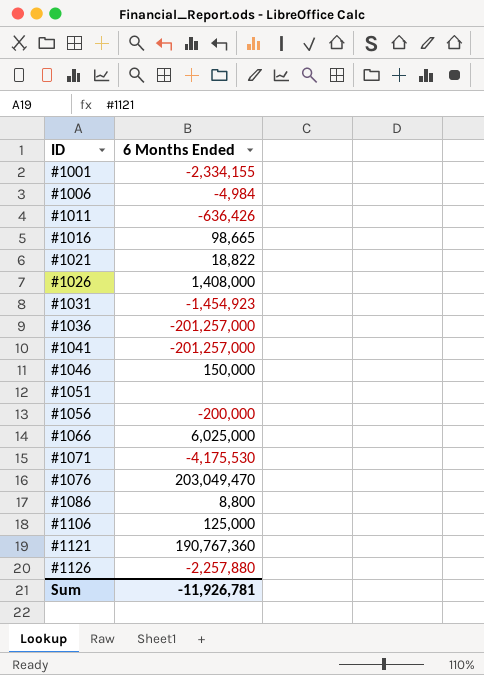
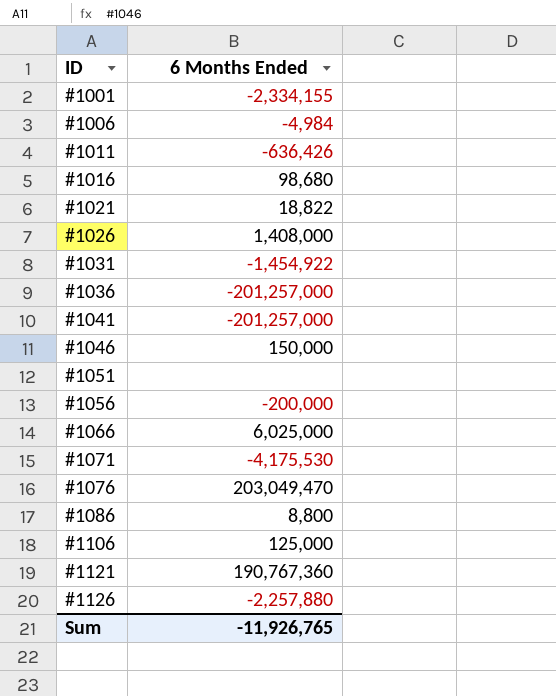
#1016 | 6 Months Ended: 98,665 -> 98,680
#1031 | 6 Months Ended: -1,454,923 -> -1,454,922
Sum | 6 Months Ended: -11,926,781 -> -11,926,765

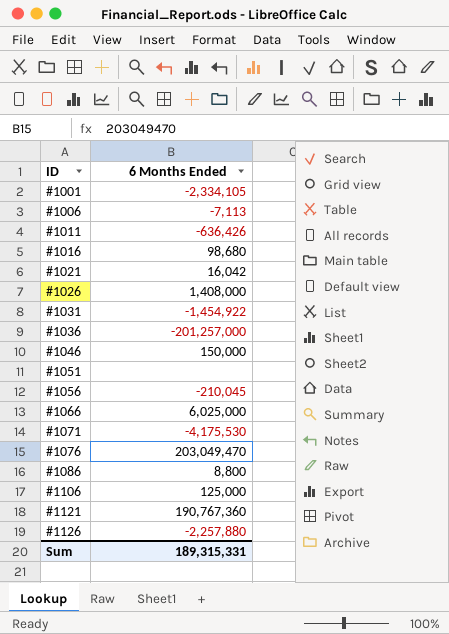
row #1041: -201,257,000 -> none
#1001 | 6 Months Ended: -2,334,155 -> -2,334,105
#1006 | 6 Months Ended: -4,984 -> -7,113
#1021 | 6 Months Ended: 18,822 -> 16,042
#1056 | 6 Months Ended: -200,000 -> -210,045
Sum | 6 Months Ended: -11,926,765 -> 189,315,331

